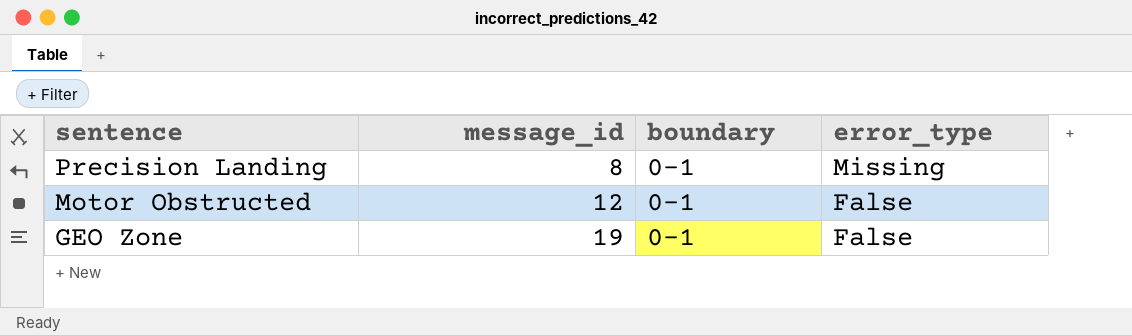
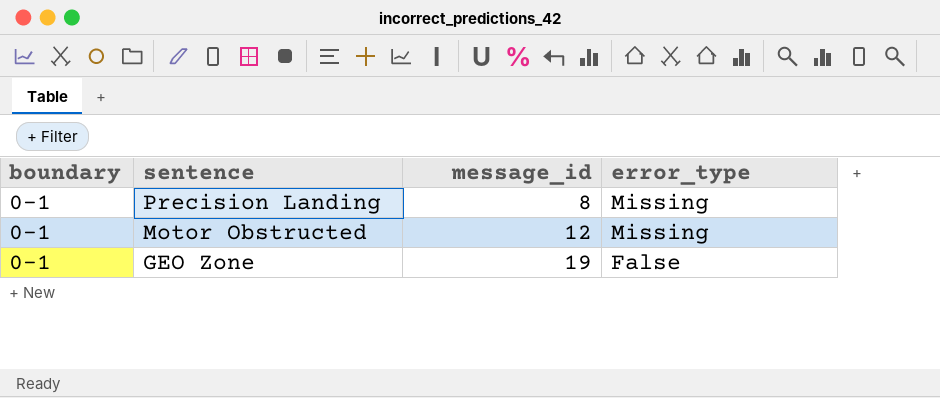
column boundary | position: 3 -> 1
Motor Obstructed | error_type: False -> Missing

